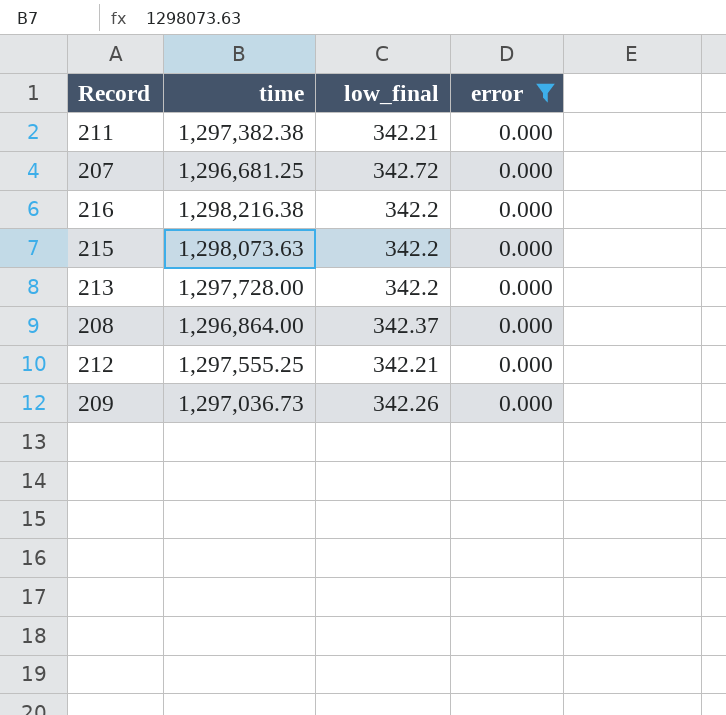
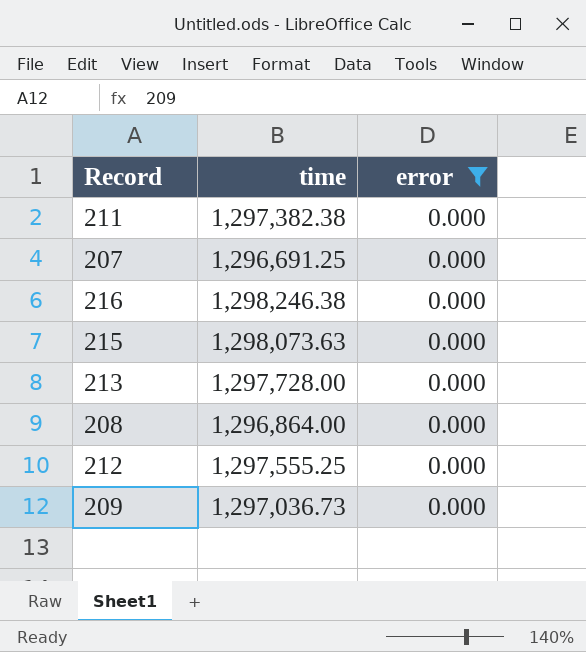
column low_final | position: 3 -> none
207 | time: 1,296,681.25 -> 1,296,691.25
216 | time: 1,298,216.38 -> 1,298,246.38

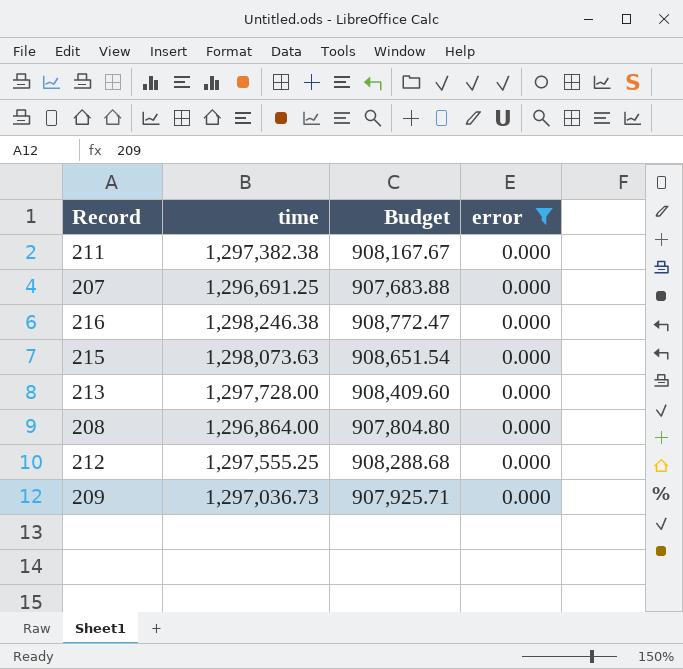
column Budget | formula: none -> [time] * 0.7

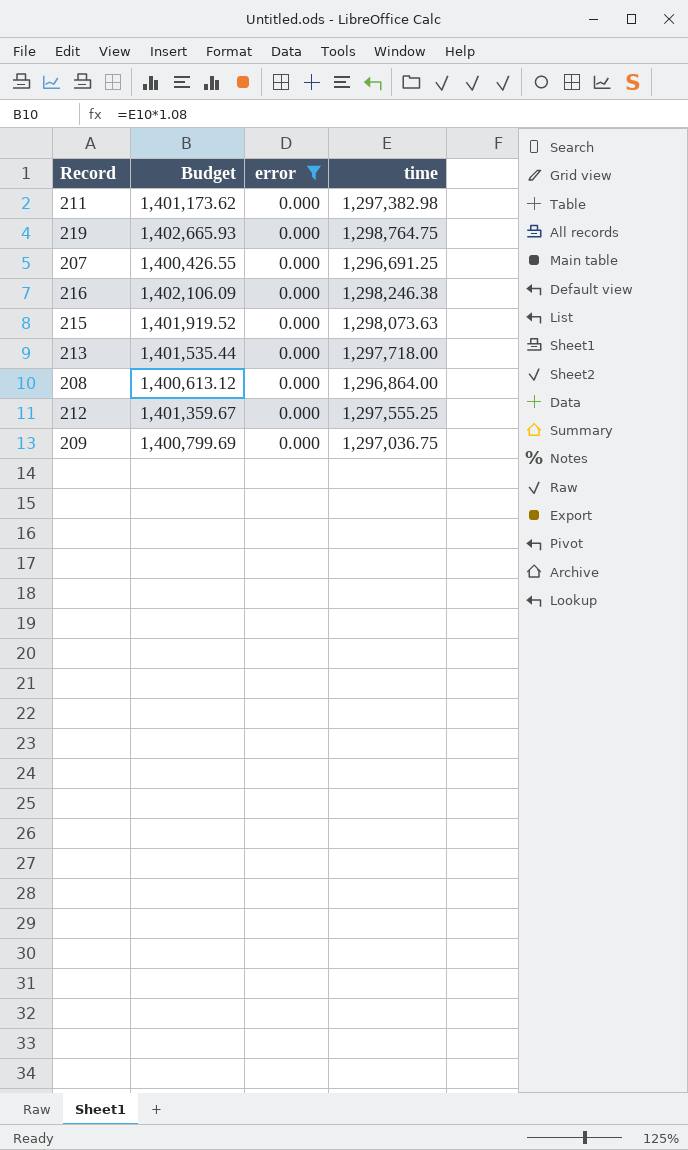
column Budget | formula: [time] * 0.7 -> [time] * 1.08
column time | position: 2 -> 4
211 | time: 1,297,382.38 -> 1,297,382.98
row 219: none -> 1,402,665.93 | 0.000 | 1,298,764.75
213 | time: 1,297,728.00 -> 1,297,718.00
209 | time: 1,297,036.73 -> 1,297,036.75

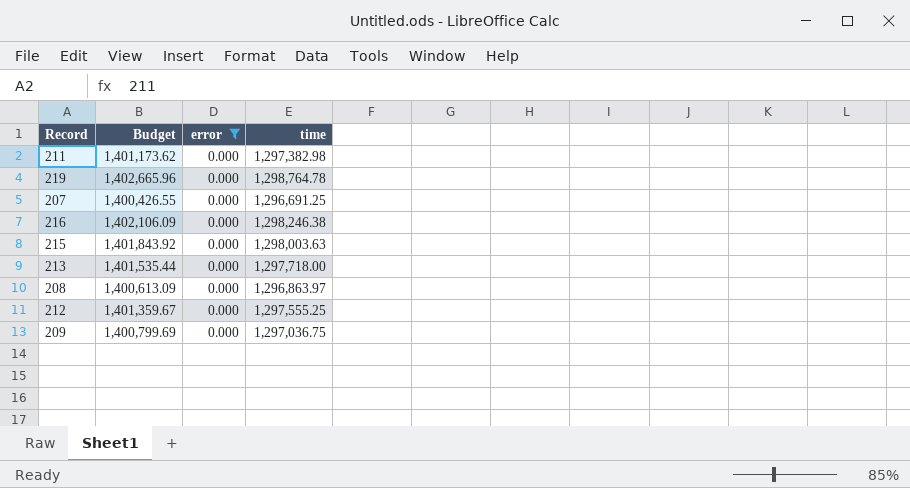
219 | Budget: 1,402,665.93 -> 1,402,665.96
219 | time: 1,298,764.75 -> 1,298,764.78
215 | Budget: 1,401,919.52 -> 1,401,843.92
215 | time: 1,298,073.63 -> 1,298,003.63
208 | Budget: 1,400,613.12 -> 1,400,613.09
208 | time: 1,296,864.00 -> 1,296,863.97

